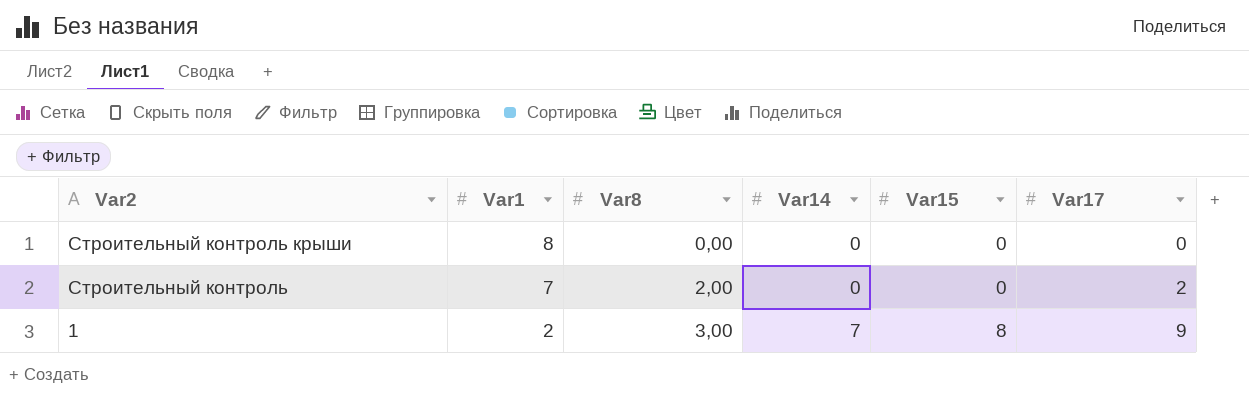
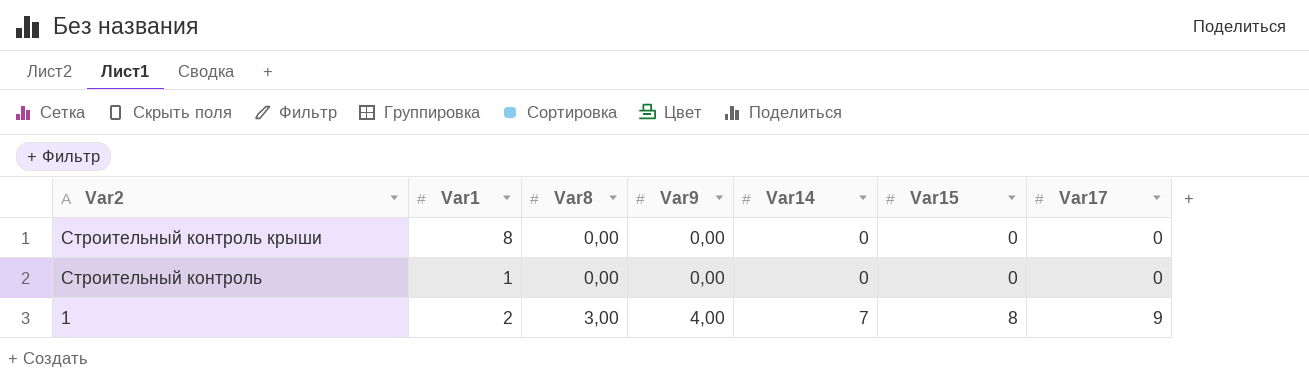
column Var9 | position: none -> 4
Строительный контроль | Var1: 7 -> 1
Строительный контроль | Var8: 2,00 -> 0,00
Строительный контроль | Var17: 2 -> 0

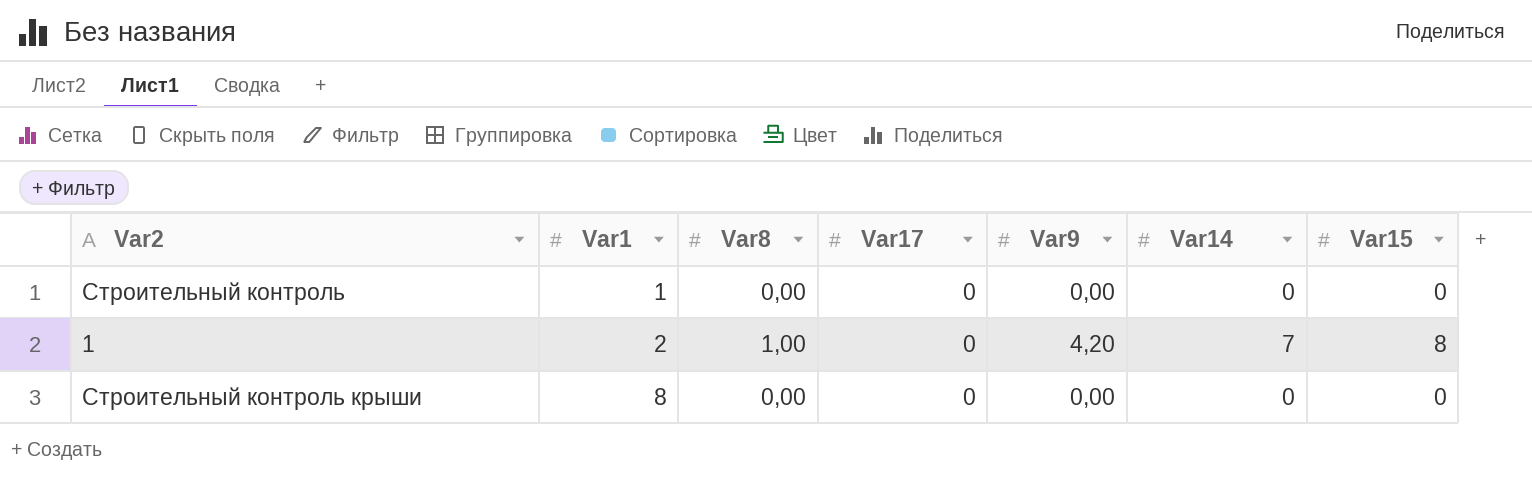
row order: Var2 descending -> Var1 ascending
column Var17 | position: 7 -> 4
1 | Var8: 3,00 -> 1,00
1 | Var17: 9 -> 0
1 | Var9: 4,00 -> 4,20

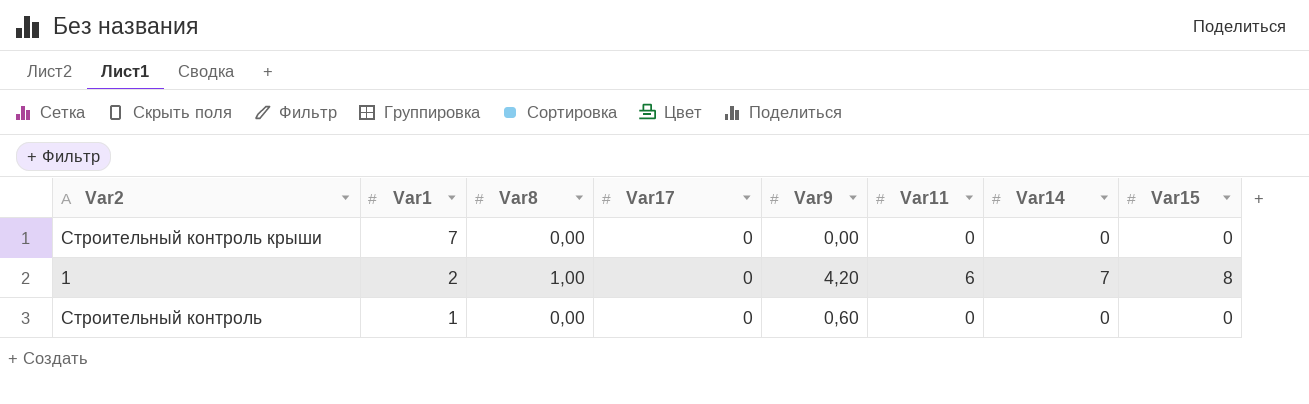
row order: Var1 ascending -> Var1 descending
column Var11 | position: none -> 6
Строительный контроль крыши | Var1: 8 -> 7
Строительный контроль | Var9: 0,00 -> 0,60

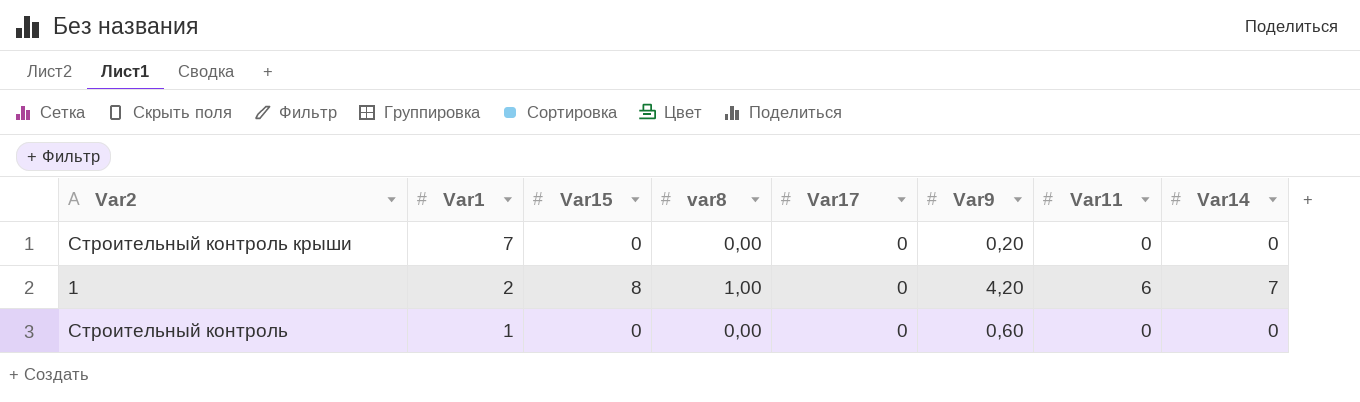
column Var15 | position: 8 -> 3
column name: Var8 -> var8
Строительный контроль крыши | Var9: 0,00 -> 0,20

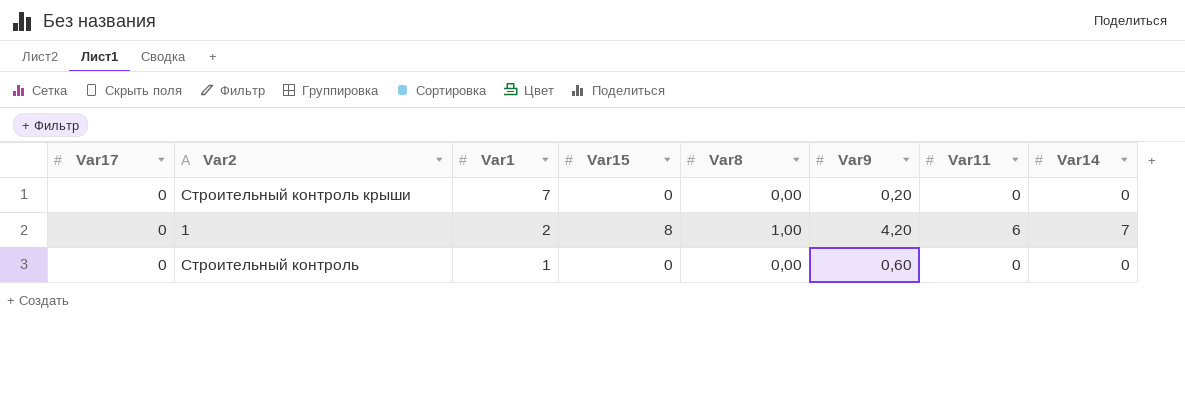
column Var17 | position: 5 -> 1
column name: var8 -> Var8

